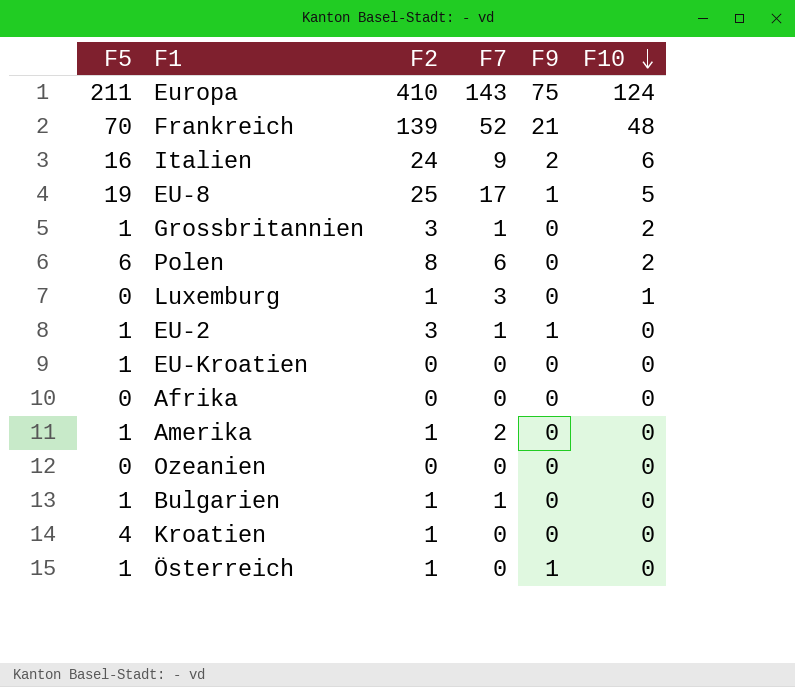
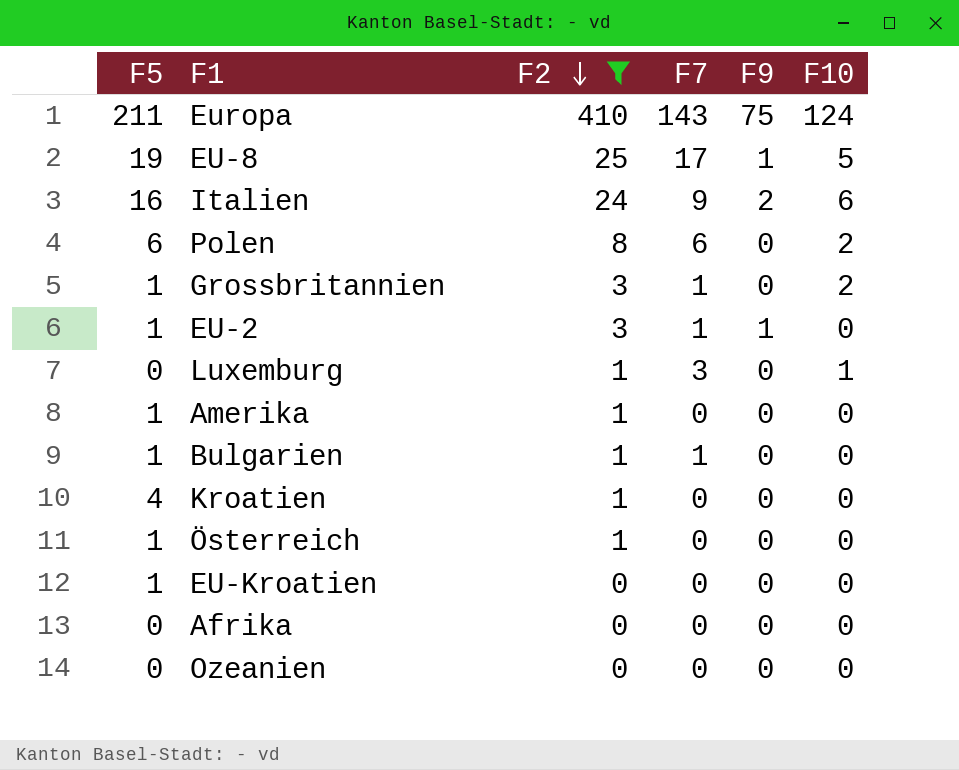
filter: none -> F2 != 139
row order: F10 descending -> F2 descending
Amerika | F7: 2 -> 0
Österreich | F9: 1 -> 0

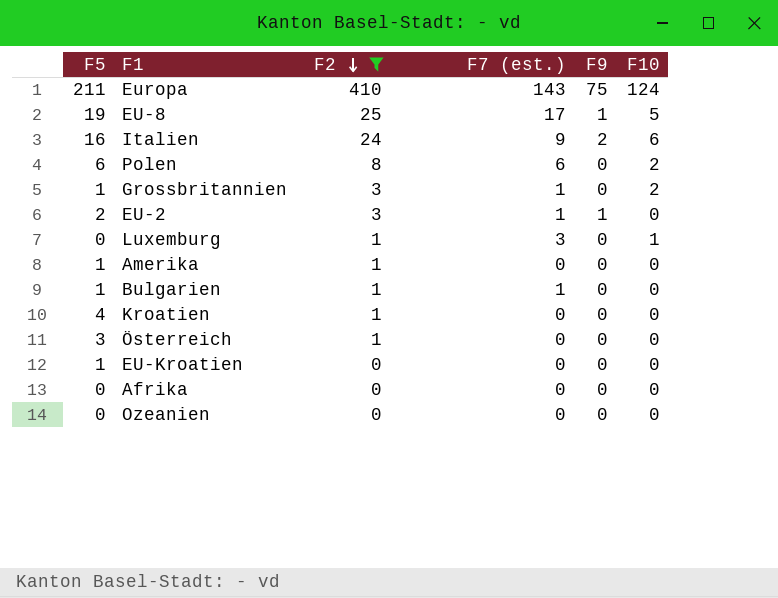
column name: F7 -> F7 (est.)
EU-2 | F5: 1 -> 2
Österreich | F5: 1 -> 3

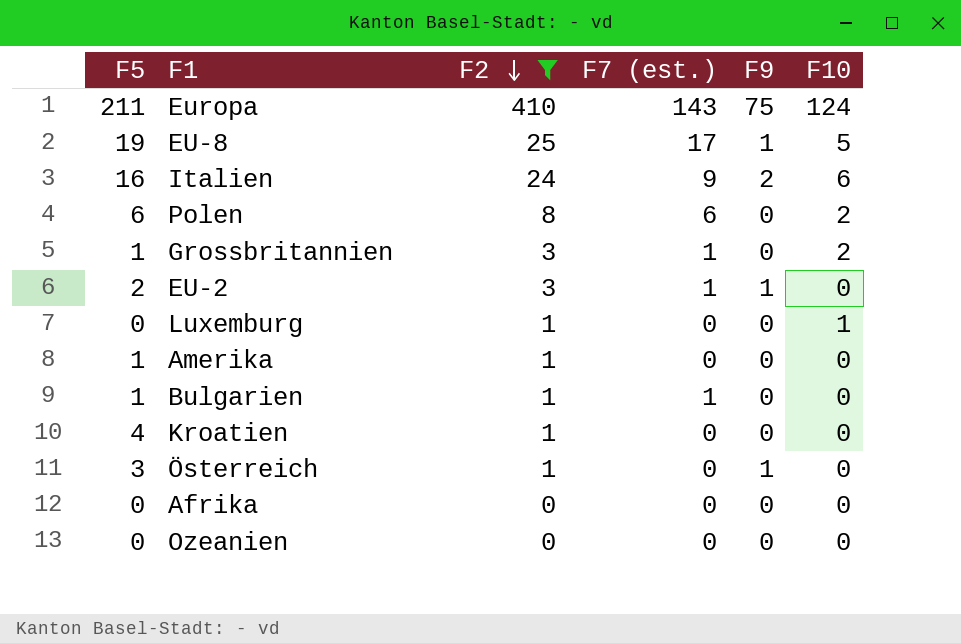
row EU-Kroatien: 1 | 0 | 0 | 0 | 0 -> none
Luxemburg | F7 (est.): 3 -> 0
Österreich | F9: 0 -> 1

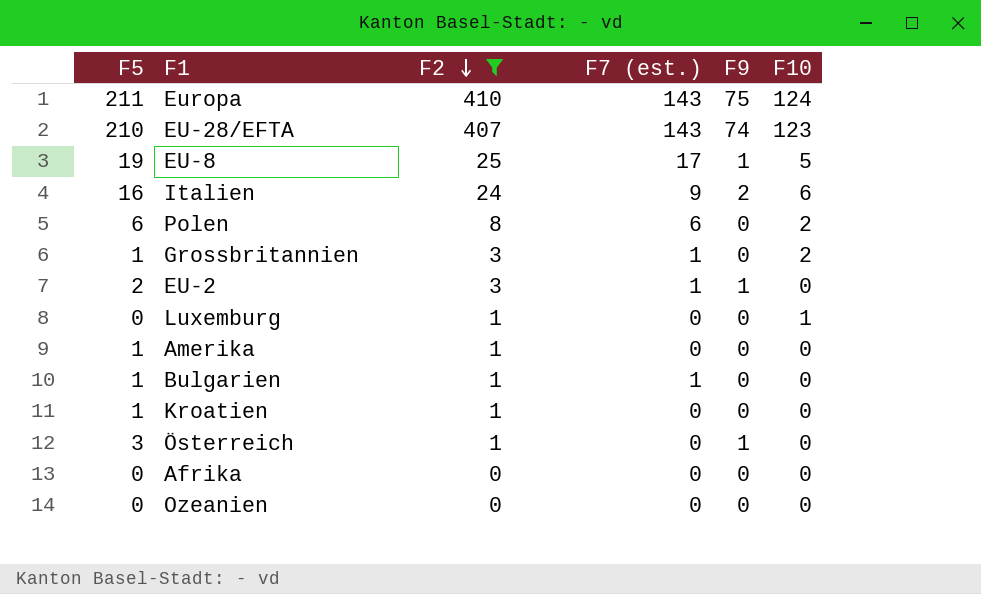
row EU-28/EFTA: none -> 210 | 407 | 143 | 74 | 123
Kroatien | F5: 4 -> 1

